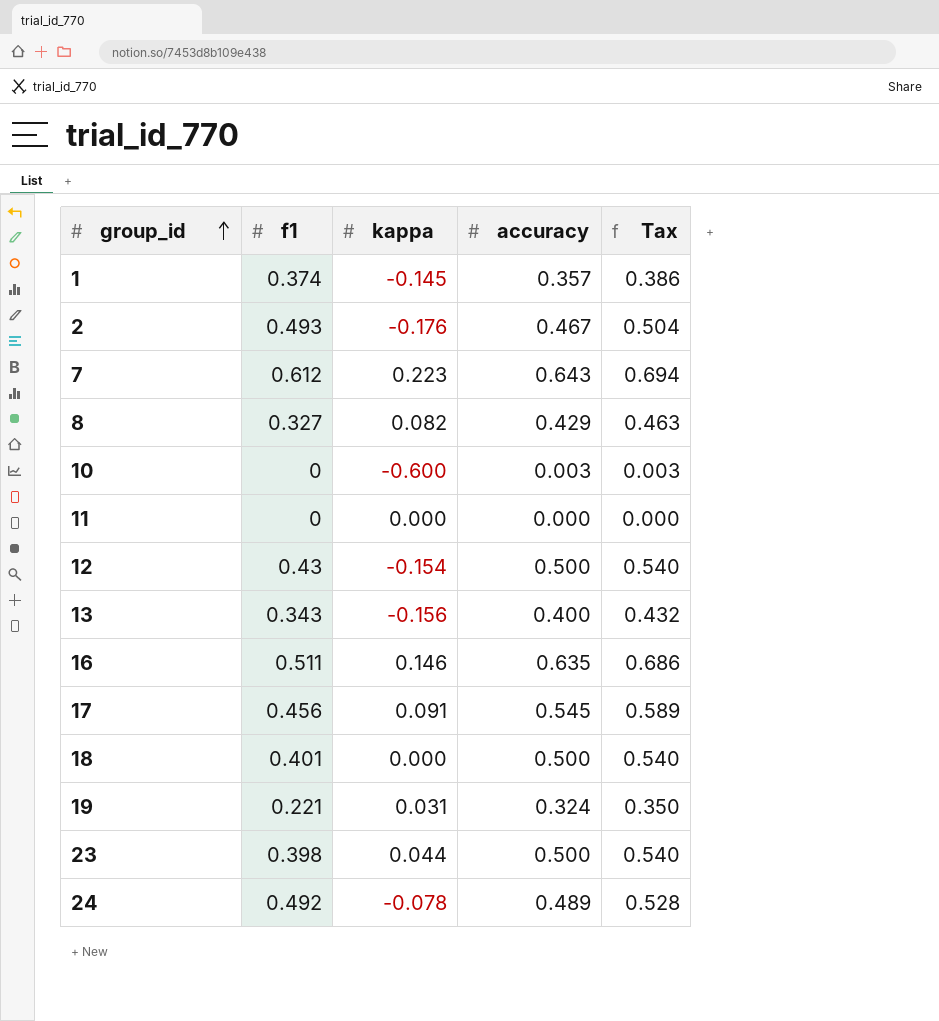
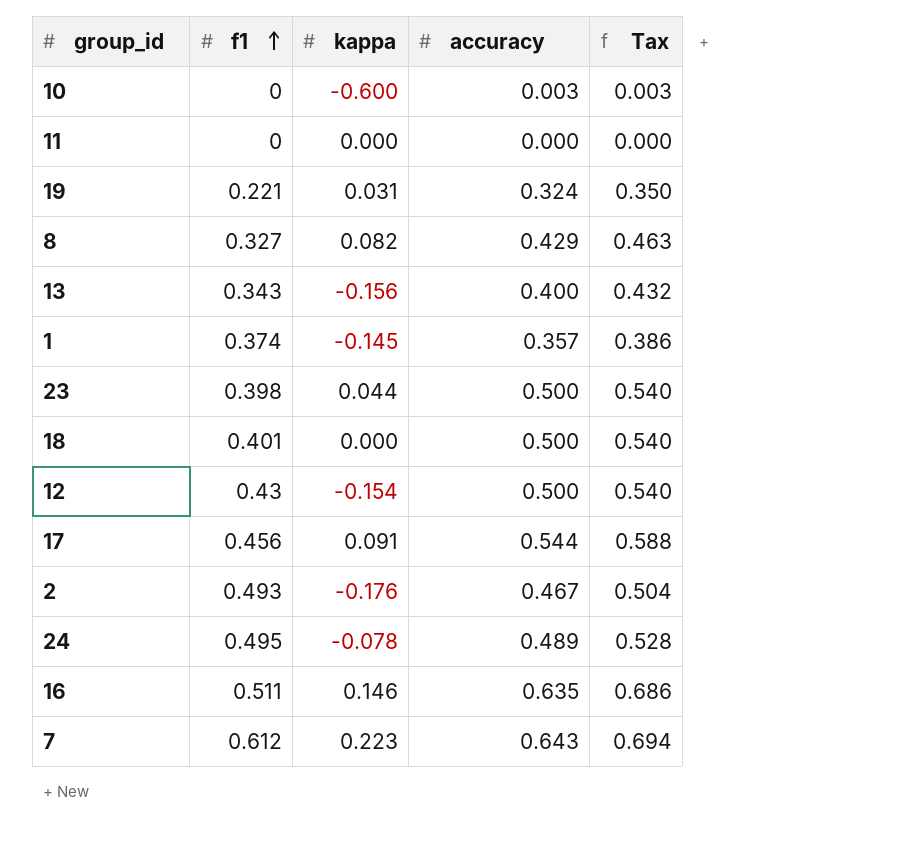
row order: group_id ascending -> f1 ascending
17 | accuracy: 0.545 -> 0.544
17 | Tax: 0.589 -> 0.588
24 | f1: 0.492 -> 0.495

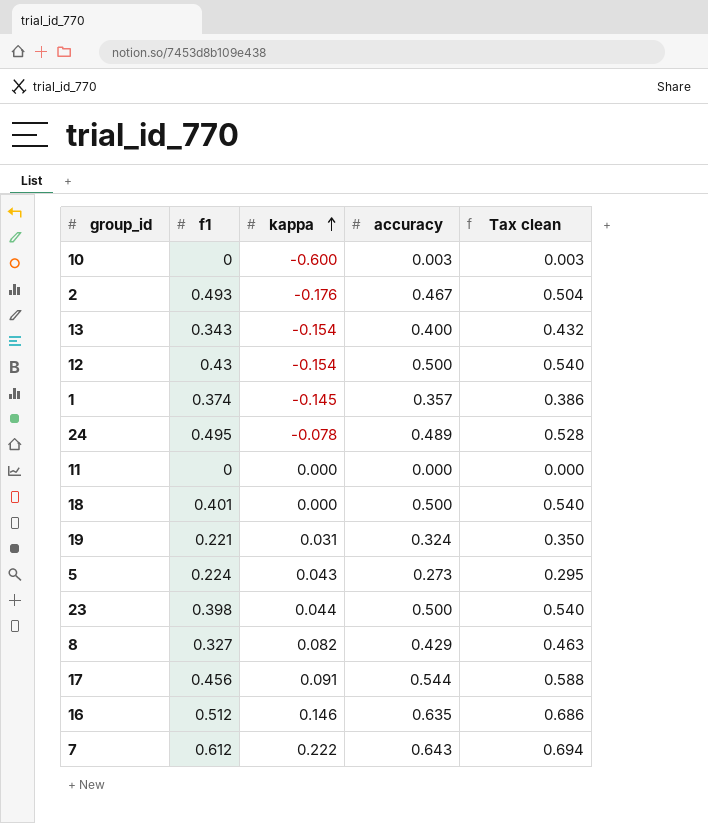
row order: f1 ascending -> kappa ascending
column name: Tax -> Tax clean
13 | kappa: -0.156 -> -0.154
row 5: none -> 0.224 | 0.043 | 0.273 | 0.295
16 | f1: 0.511 -> 0.512
7 | kappa: 0.223 -> 0.222

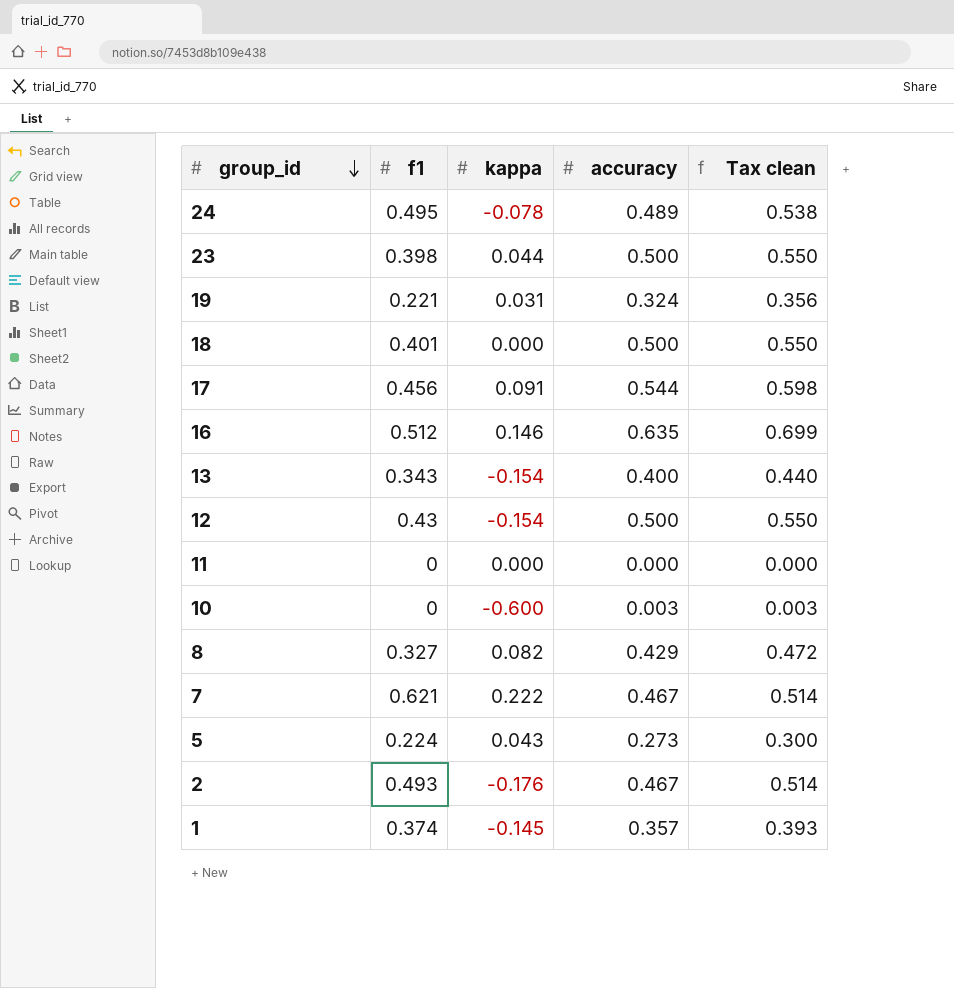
row order: kappa ascending -> group_id descending
column Tax clean | formula: [accuracy] * 1.08 -> [accuracy] * 1.1
7 | f1: 0.612 -> 0.621
7 | accuracy: 0.643 -> 0.467

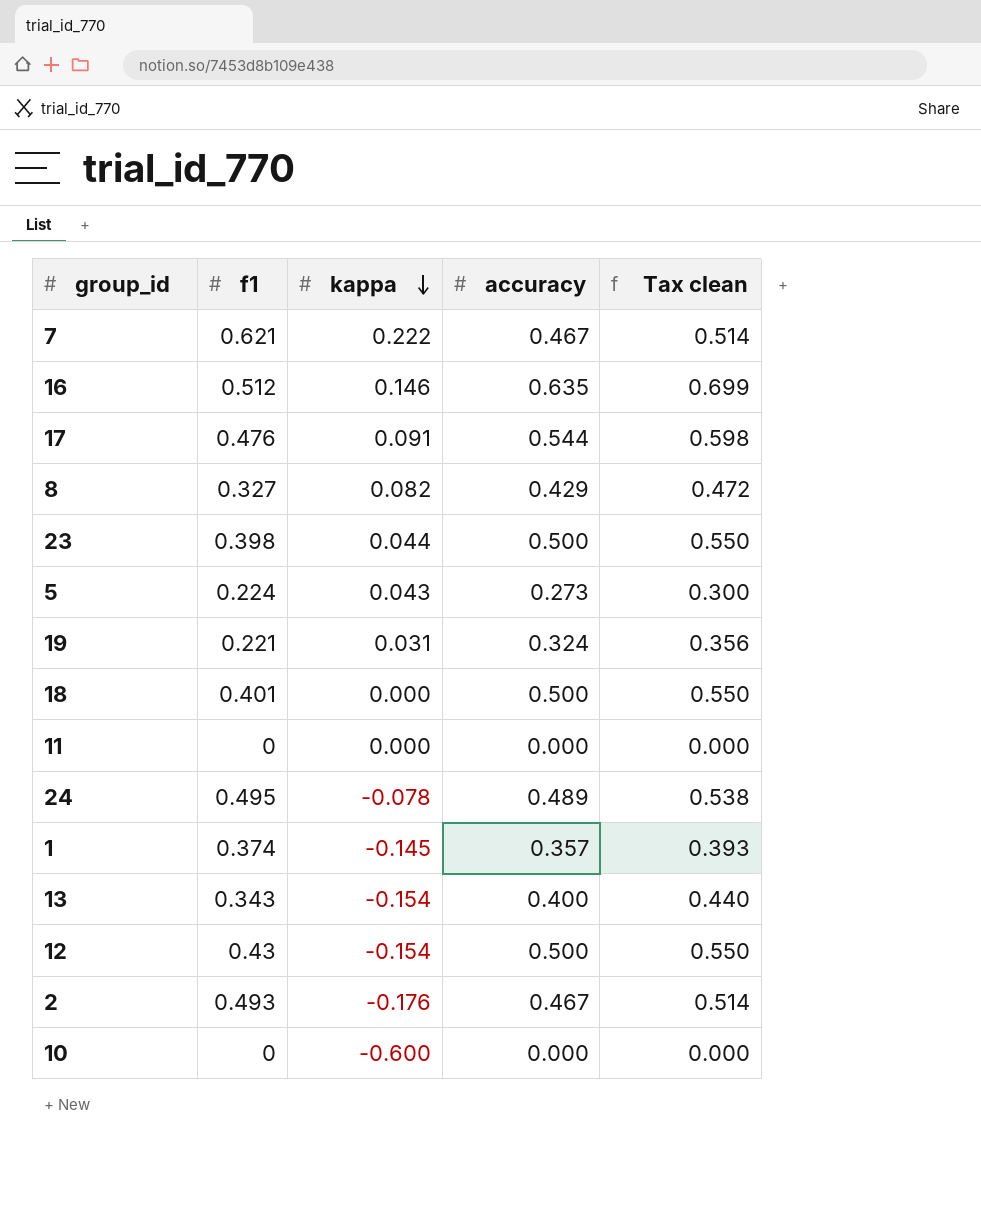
row order: group_id descending -> kappa descending
17 | f1: 0.456 -> 0.476
10 | accuracy: 0.003 -> 0.000
10 | Tax clean: 0.003 -> 0.000

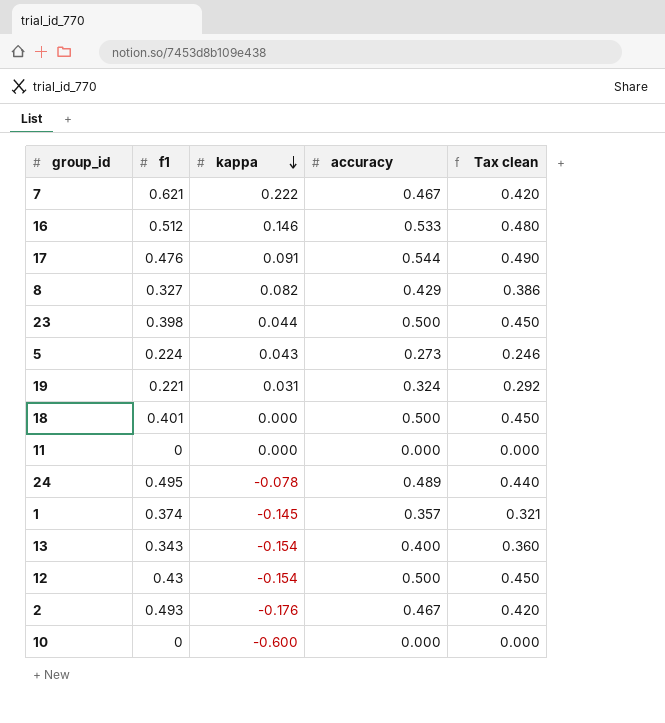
column Tax clean | formula: [accuracy] * 1.1 -> [accuracy] * 0.9
16 | accuracy: 0.635 -> 0.533

